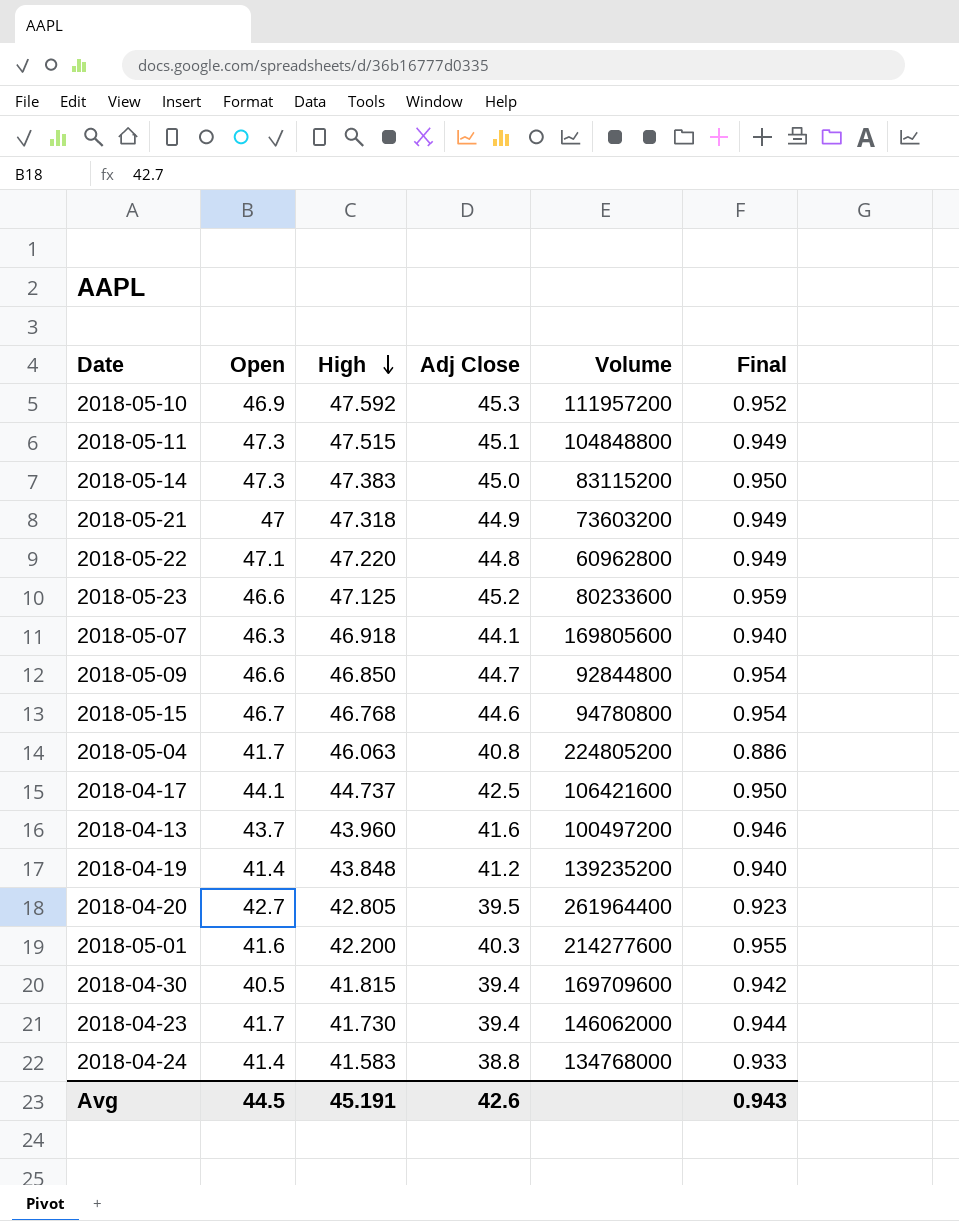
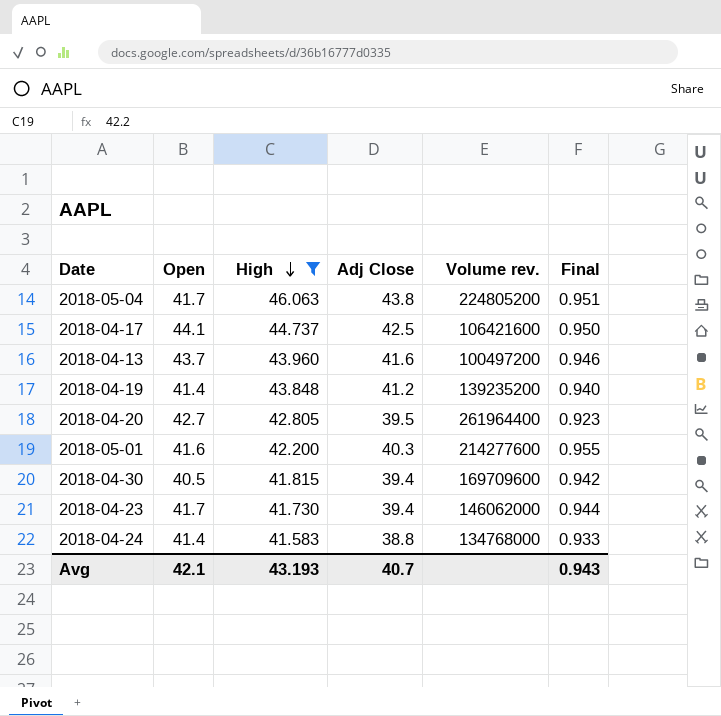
filter: none -> High <= 46.063
column name: Volume -> Volume rev.
2018-05-04 | Adj Close: 40.8 -> 43.8
2018-05-04 | Final: 0.886 -> 0.951
Avg | Open: 44.5 -> 42.1
Avg | High: 45.191 -> 43.193
Avg | Adj Close: 42.6 -> 40.7

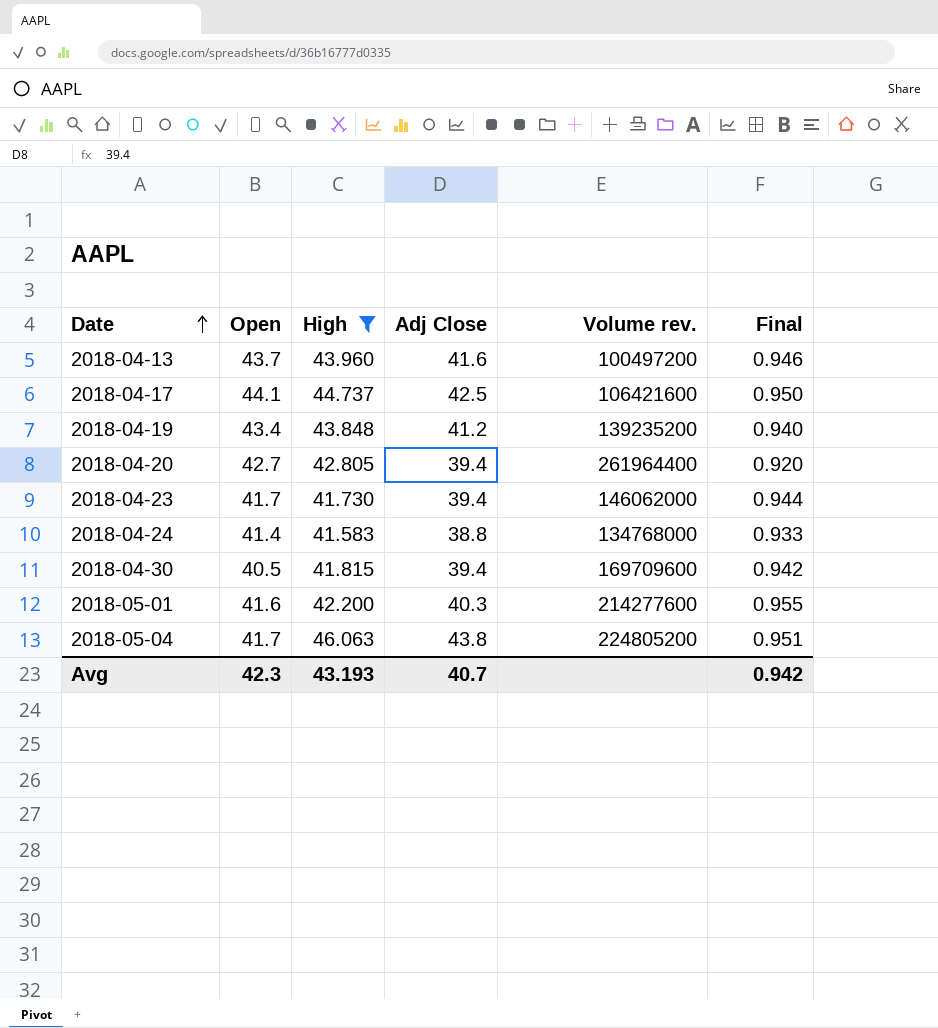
row order: High descending -> Date ascending
2018-04-19 | Open: 41.4 -> 43.4
2018-04-20 | Adj Close: 39.5 -> 39.4
2018-04-20 | Final: 0.923 -> 0.920
Avg | Open: 42.1 -> 42.3
Avg | Final: 0.943 -> 0.942

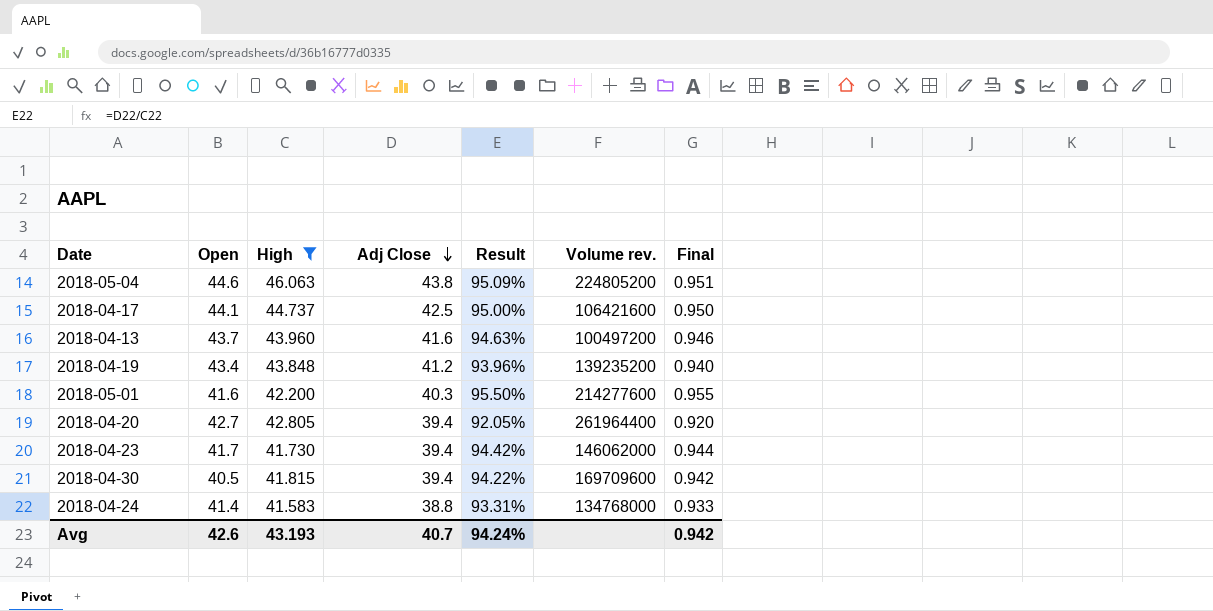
row order: Date ascending -> Adj Close descending
column Result | formula: none -> [Adj Close] / [High]
2018-05-04 | Open: 41.7 -> 44.6
Avg | Open: 42.3 -> 42.6

